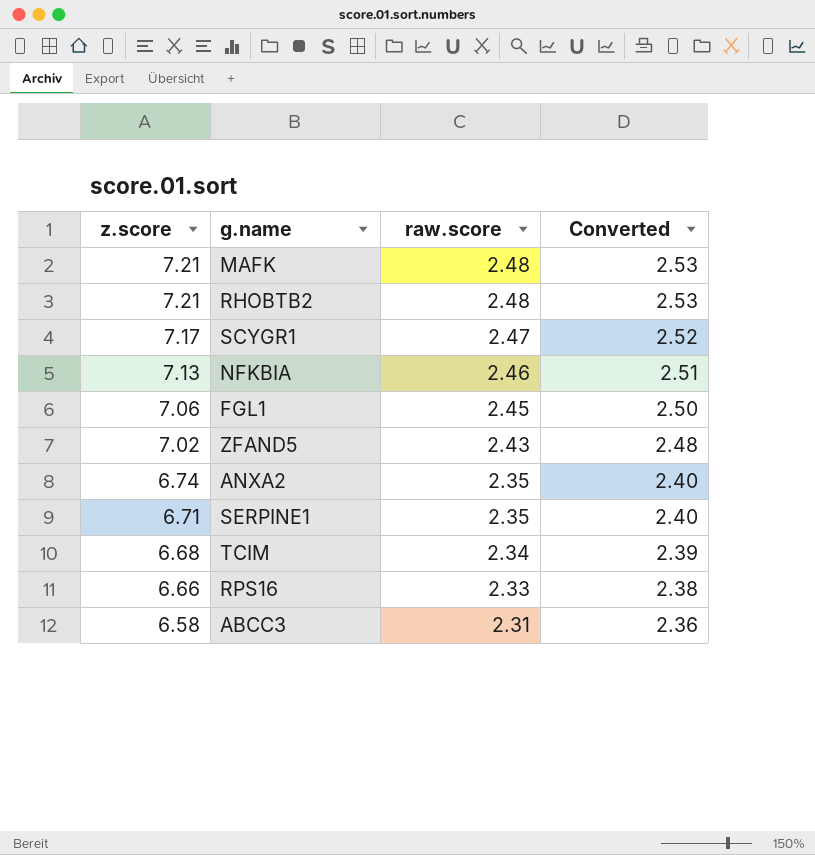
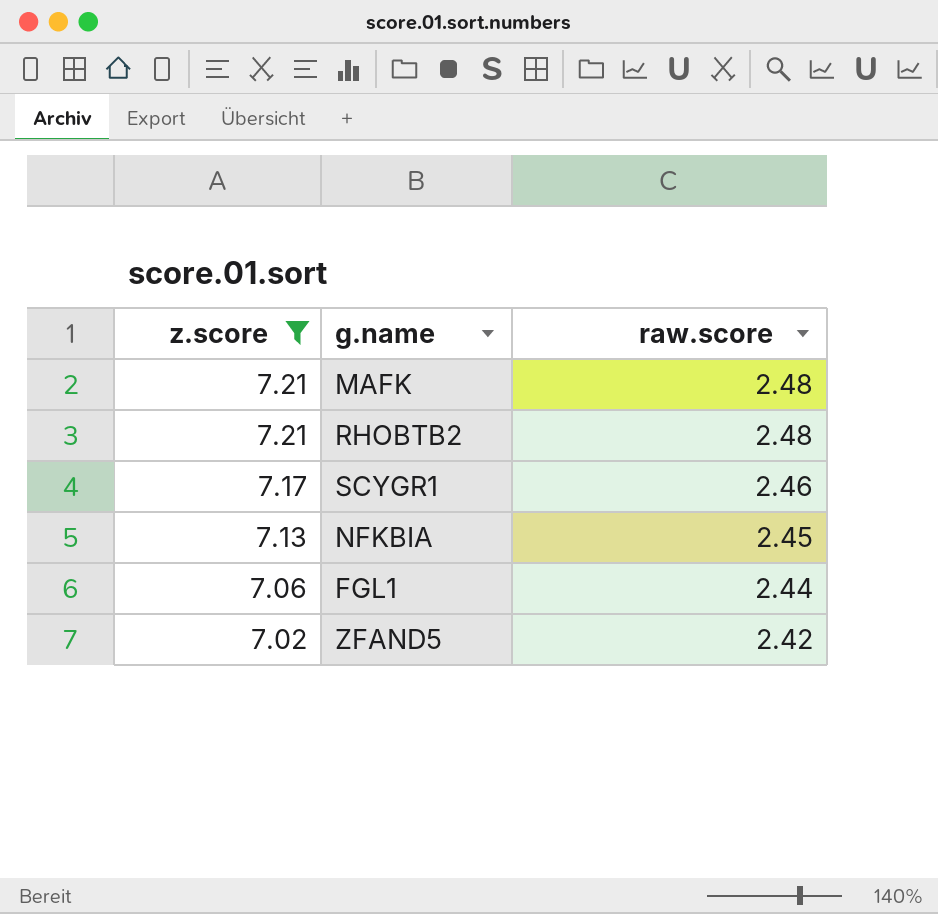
filter: none -> z.score >= 7.02
column Converted | formula: [raw.score] * 1.02 -> none
SCYGR1 | raw.score: 2.47 -> 2.46
NFKBIA | raw.score: 2.46 -> 2.45
FGL1 | raw.score: 2.45 -> 2.44
ZFAND5 | raw.score: 2.43 -> 2.42

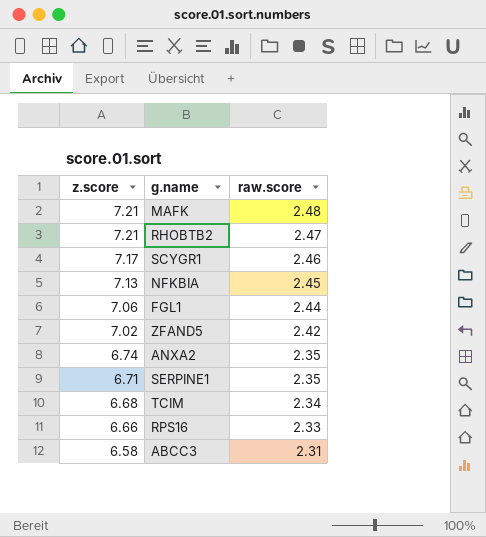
filter: z.score >= 7.02 -> none
RHOBTB2 | raw.score: 2.48 -> 2.47

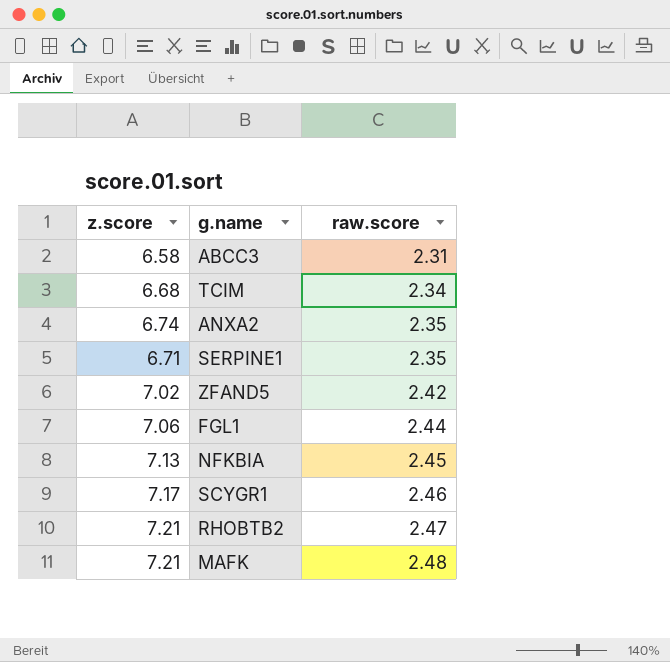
row order: z.score descending -> raw.score ascending
row RPS16: 6.66 | 2.33 -> none

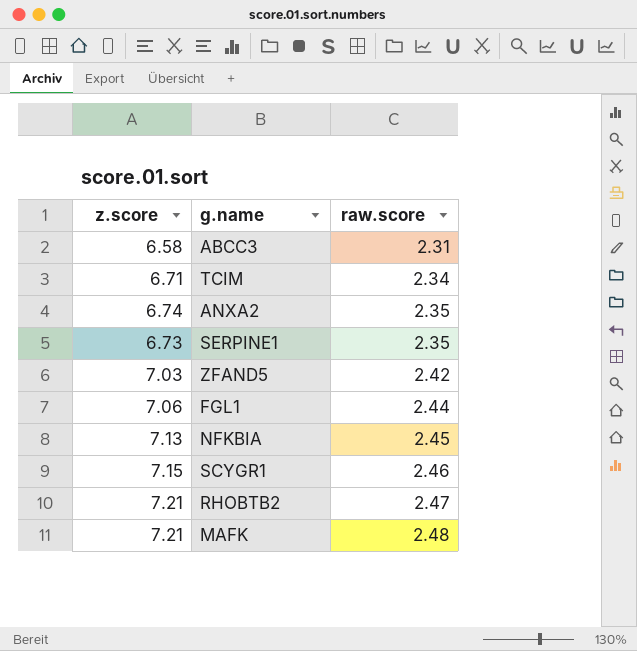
TCIM | z.score: 6.68 -> 6.71
SERPINE1 | z.score: 6.71 -> 6.73
ZFAND5 | z.score: 7.02 -> 7.03
SCYGR1 | z.score: 7.17 -> 7.15

